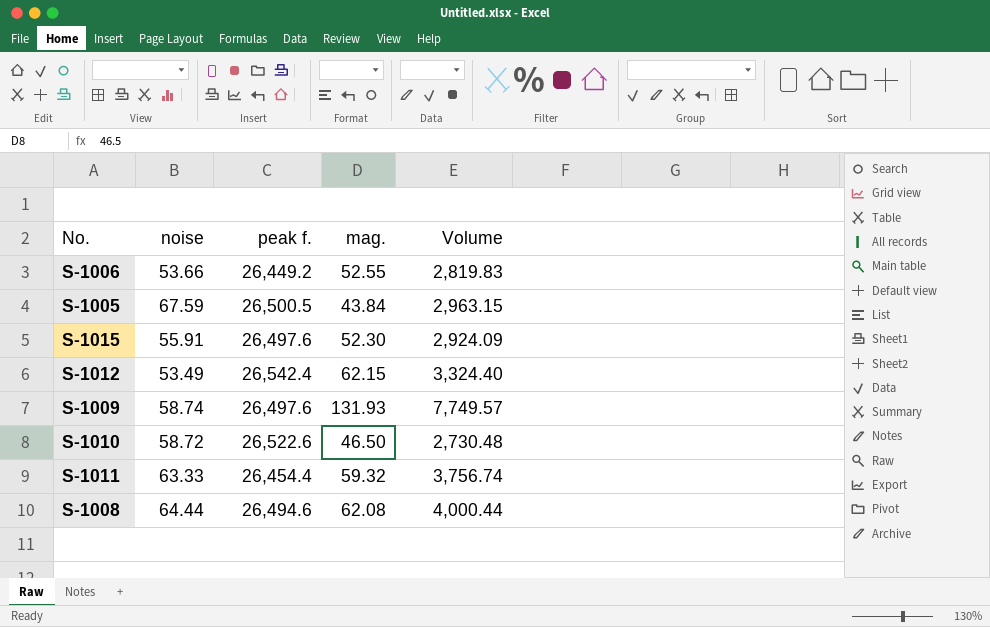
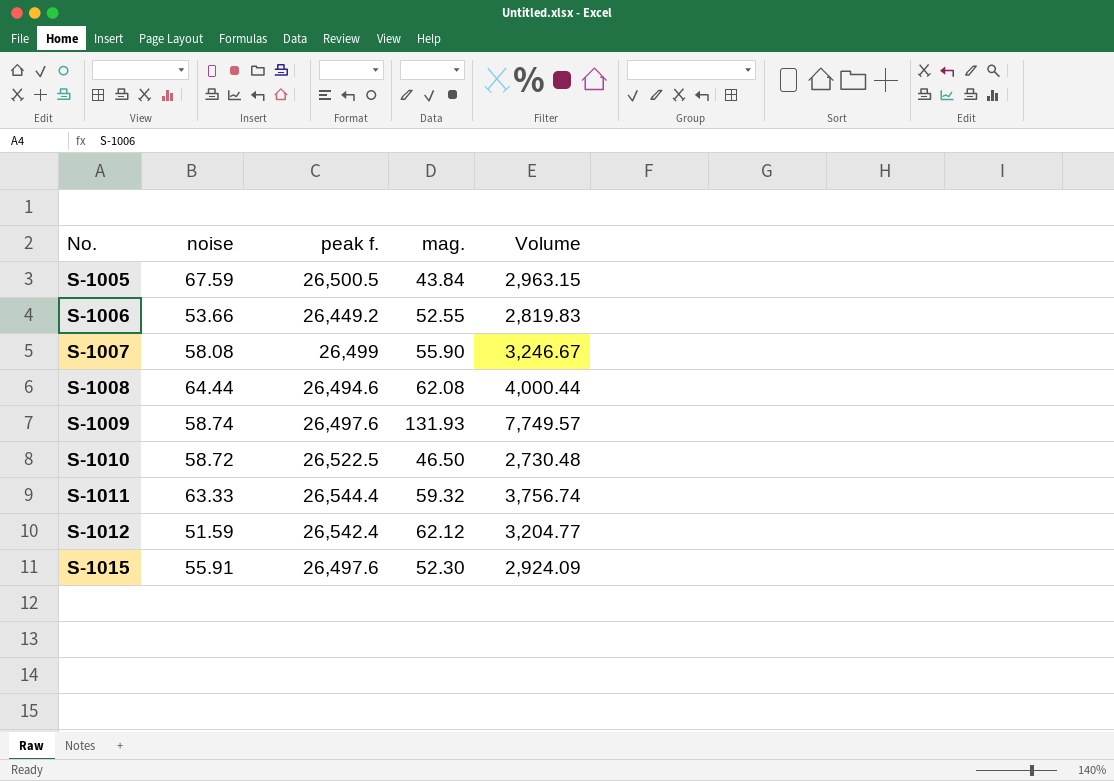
row order: none -> No. ascending
row S-1007: none -> 58.08 | 26,499 | 55.90 | 3,246.67
S-1010 | peak f.: 26,522.6 -> 26,522.5
S-1011 | peak f.: 26,454.4 -> 26,544.4
S-1012 | noise: 53.49 -> 51.59
S-1012 | mag.: 62.15 -> 62.12
S-1012 | Volume: 3,324.40 -> 3,204.77

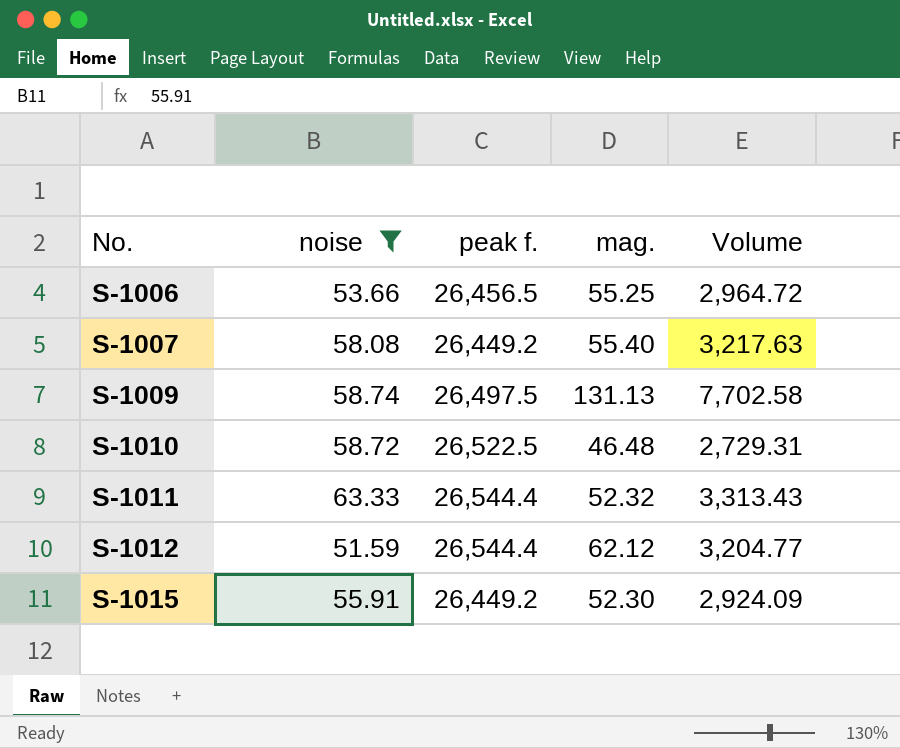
filter: none -> noise <= 63.33
S-1006 | peak f.: 26,449.2 -> 26,456.5
S-1006 | mag.: 52.55 -> 55.25
S-1006 | Volume: 2,819.83 -> 2,964.72
S-1007 | peak f.: 26,499 -> 26,449.2
S-1007 | mag.: 55.90 -> 55.40
S-1007 | Volume: 3,246.67 -> 3,217.63
S-1009 | peak f.: 26,497.6 -> 26,497.5
S-1009 | mag.: 131.93 -> 131.13
S-1009 | Volume: 7,749.57 -> 7,702.58
S-1010 | mag.: 46.50 -> 46.48
S-1010 | Volume: 2,730.48 -> 2,729.31
S-1011 | mag.: 59.32 -> 52.32
S-1011 | Volume: 3,756.74 -> 3,313.43
S-1012 | peak f.: 26,542.4 -> 26,544.4
S-1015 | peak f.: 26,497.6 -> 26,449.2

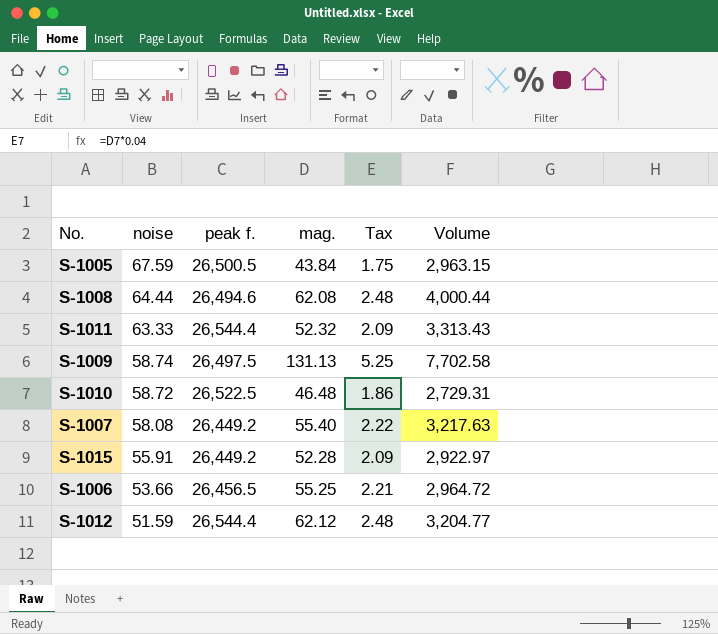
filter: noise <= 63.33 -> none
row order: No. ascending -> noise descending
column Tax | formula: none -> [mag.] * 0.04
S-1015 | mag.: 52.30 -> 52.28
S-1015 | Volume: 2,924.09 -> 2,922.97

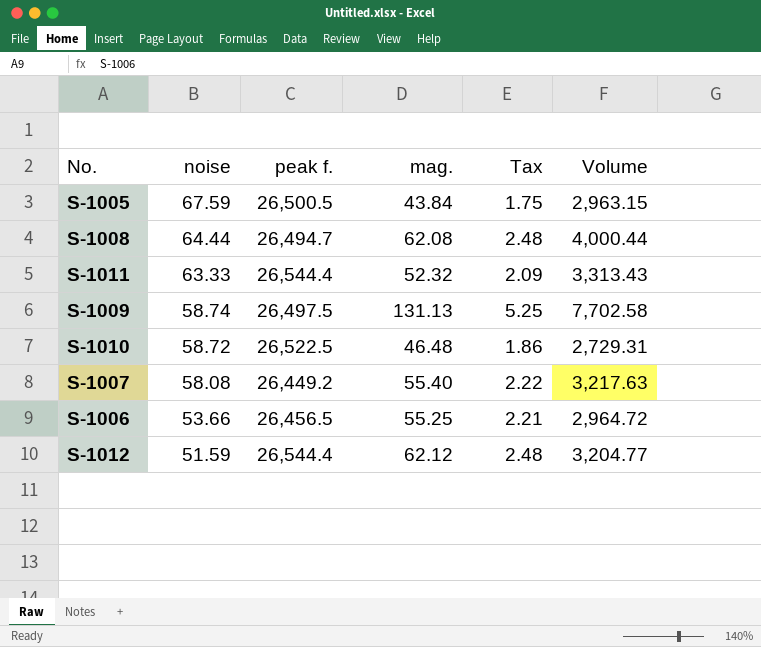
row S-1015: 55.91 | 26,449.2 | 52.28 | 2.09 | 2,922.97 -> none
S-1008 | peak f.: 26,494.6 -> 26,494.7

